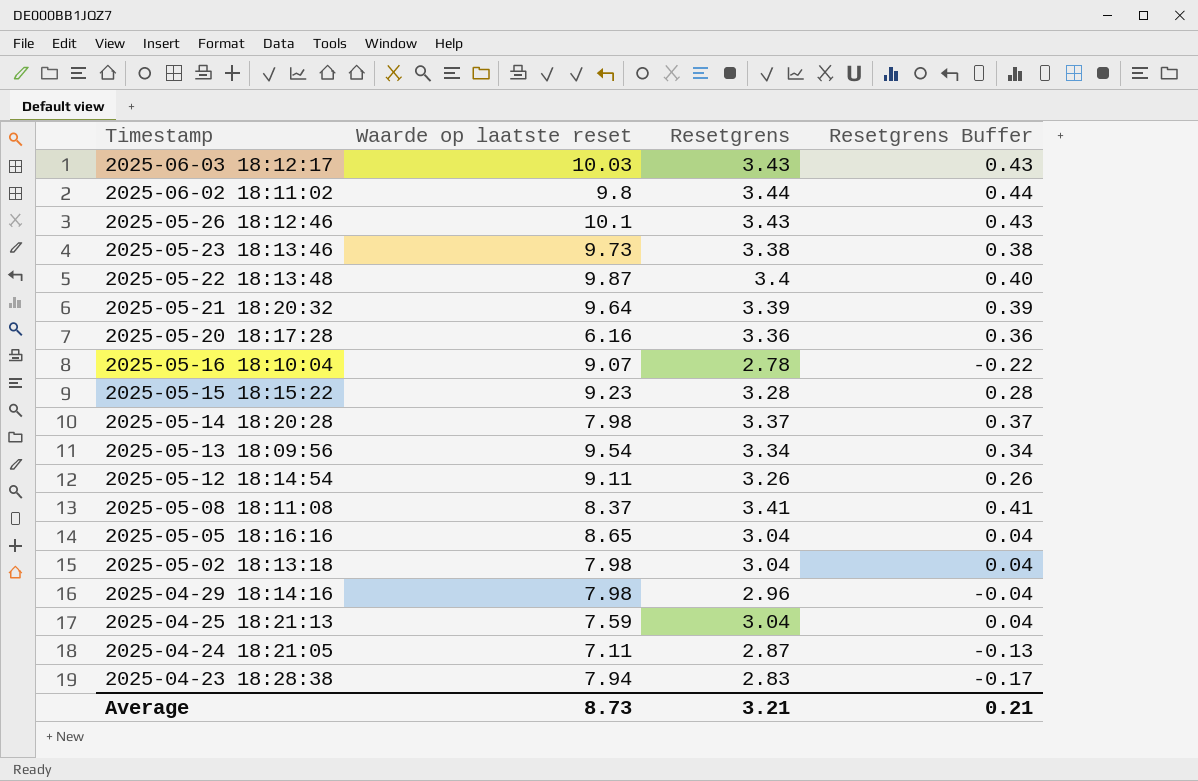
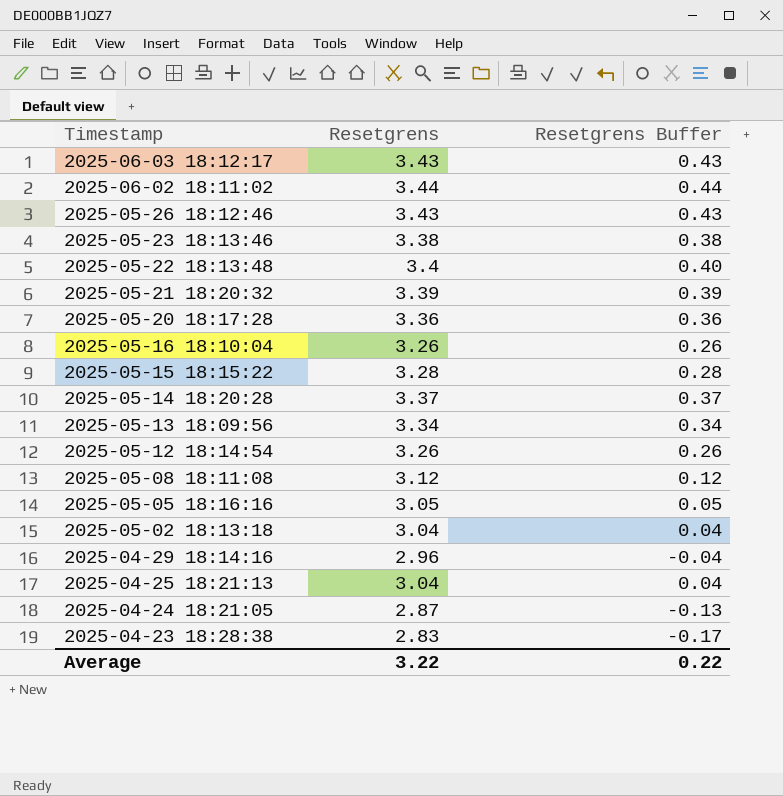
column Waarde op laatste reset | position: 2 -> none
2025-05-16 18:10:04 | Resetgrens: 2.78 -> 3.26
2025-05-16 18:10:04 | Resetgrens Buffer: -0.22 -> 0.26
2025-05-08 18:11:08 | Resetgrens: 3.41 -> 3.12
2025-05-08 18:11:08 | Resetgrens Buffer: 0.41 -> 0.12
2025-05-05 18:16:16 | Resetgrens: 3.04 -> 3.05
2025-05-05 18:16:16 | Resetgrens Buffer: 0.04 -> 0.05
Average | Resetgrens: 3.21 -> 3.22
Average | Resetgrens Buffer: 0.21 -> 0.22

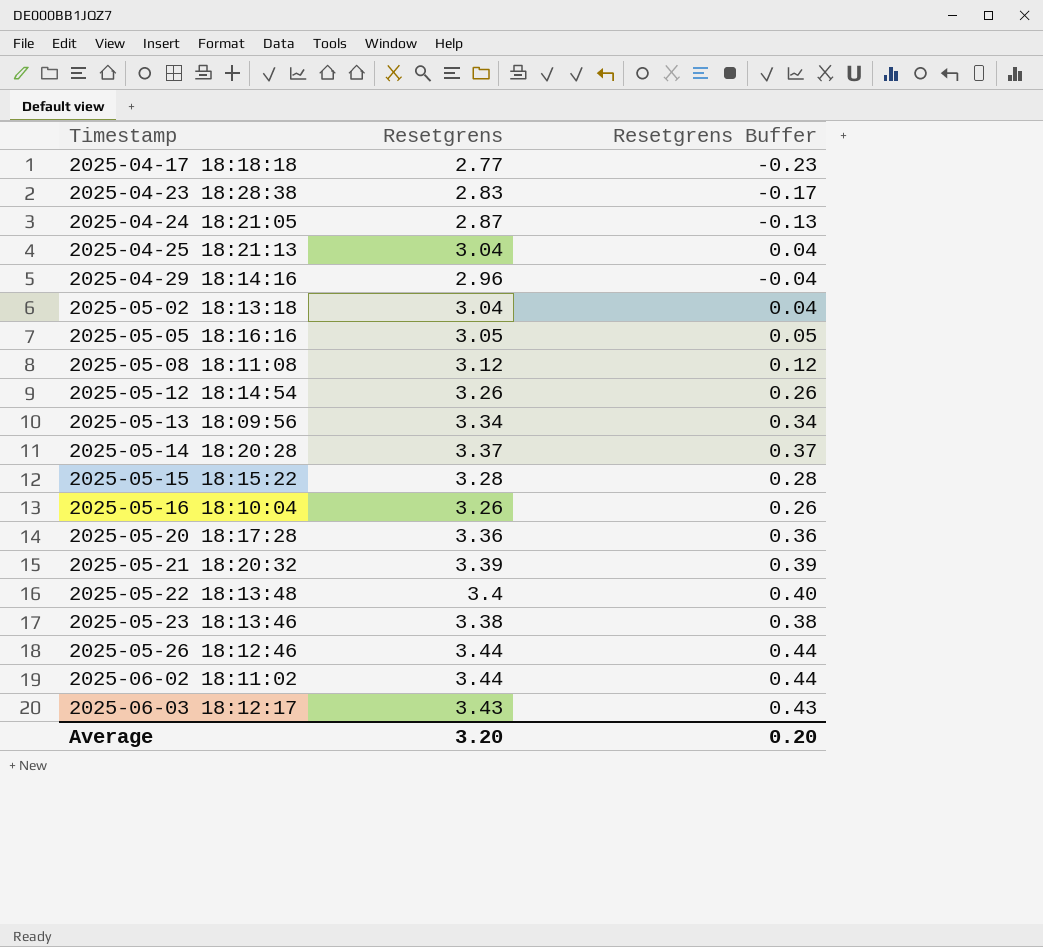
row order: Timestamp descending -> Timestamp ascending
row 2025-04-17 18:18:18: none -> 2.77 | -0.23
2025-05-26 18:12:46 | Resetgrens: 3.43 -> 3.44
2025-05-26 18:12:46 | Resetgrens Buffer: 0.43 -> 0.44
Average | Resetgrens: 3.22 -> 3.20
Average | Resetgrens Buffer: 0.22 -> 0.20

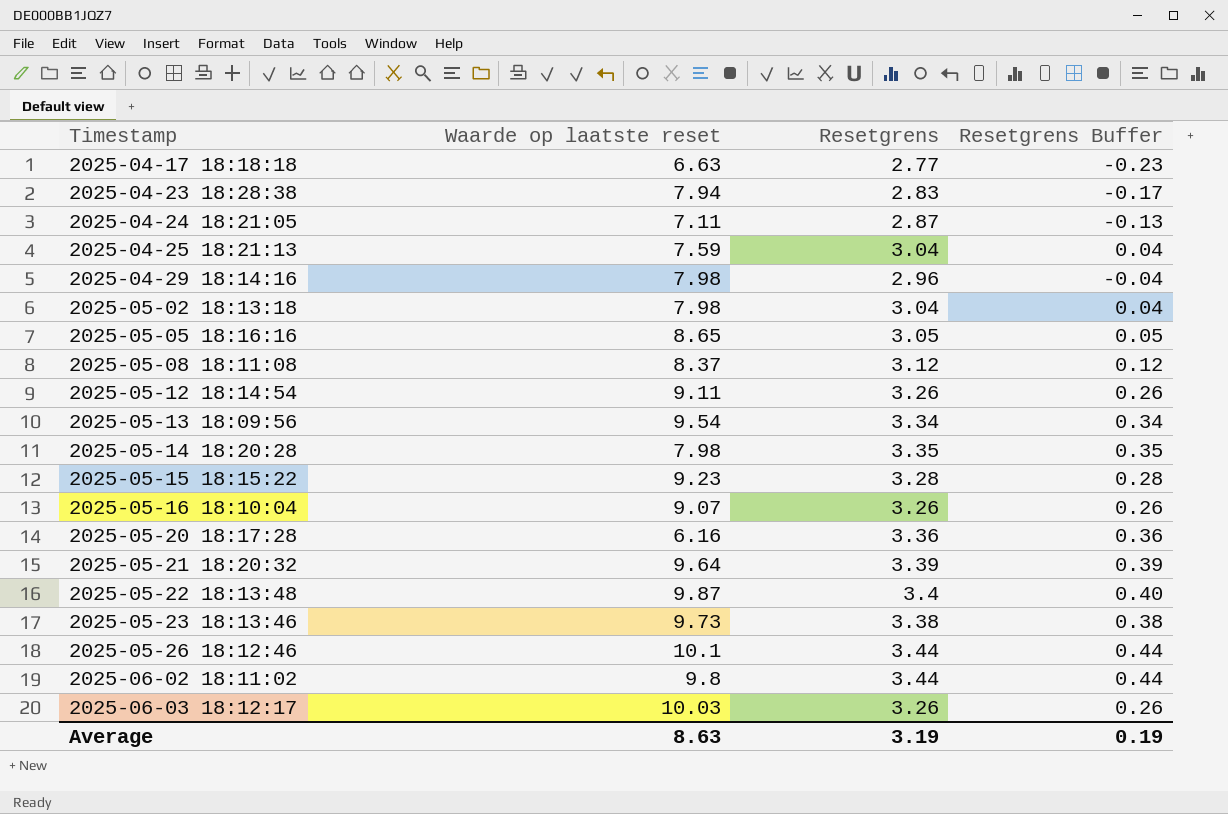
column Waarde op laatste reset | position: none -> 2
2025-05-14 18:20:28 | Resetgrens: 3.37 -> 3.35
2025-05-14 18:20:28 | Resetgrens Buffer: 0.37 -> 0.35
2025-06-03 18:12:17 | Resetgrens: 3.43 -> 3.26
2025-06-03 18:12:17 | Resetgrens Buffer: 0.43 -> 0.26
Average | Resetgrens: 3.20 -> 3.19
Average | Resetgrens Buffer: 0.20 -> 0.19

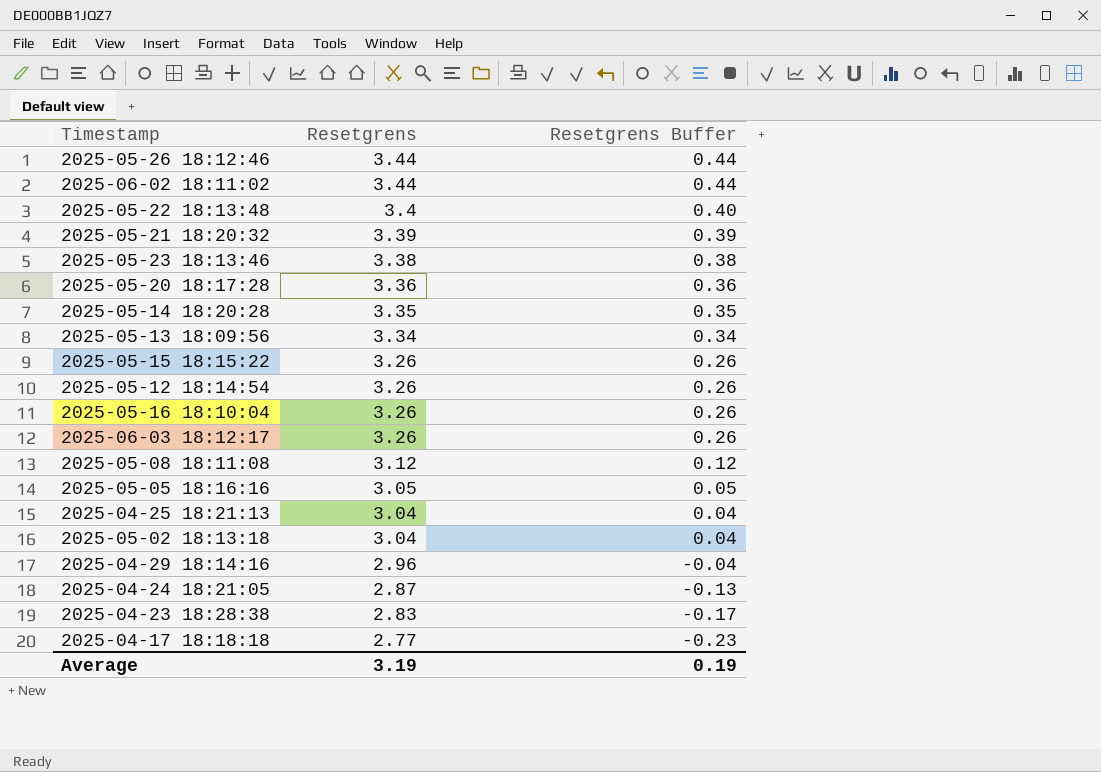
row order: Timestamp ascending -> Resetgrens descending
column Waarde op laatste reset | position: 2 -> none
2025-05-15 18:15:22 | Resetgrens: 3.28 -> 3.26
2025-05-15 18:15:22 | Resetgrens Buffer: 0.28 -> 0.26

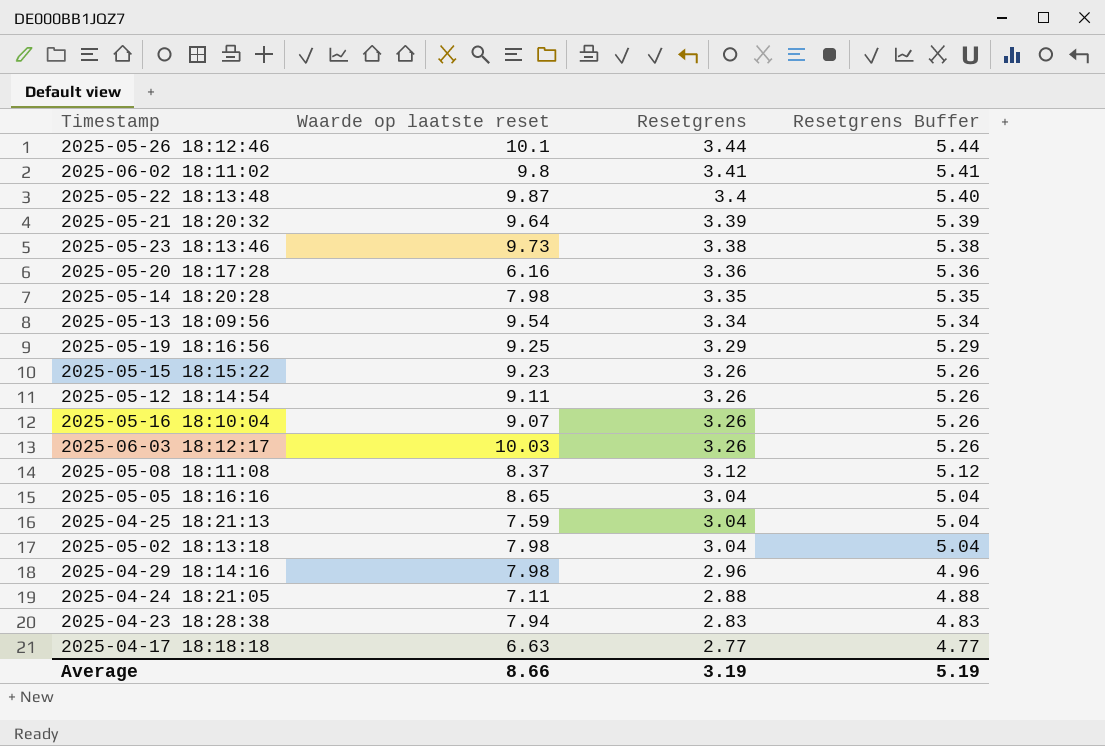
column Waarde op laatste reset | position: none -> 2
column Resetgrens Buffer | formula: [Resetgrens] - 3 -> [Resetgrens] + 2
2025-06-02 18:11:02 | Resetgrens: 3.44 -> 3.41
row 2025-05-19 18:16:56: none -> 9.25 | 3.29 | 5.29
2025-05-05 18:16:16 | Resetgrens: 3.05 -> 3.04
2025-04-24 18:21:05 | Resetgrens: 2.87 -> 2.88
Average | Resetgrens Buffer: 0.19 -> 5.19

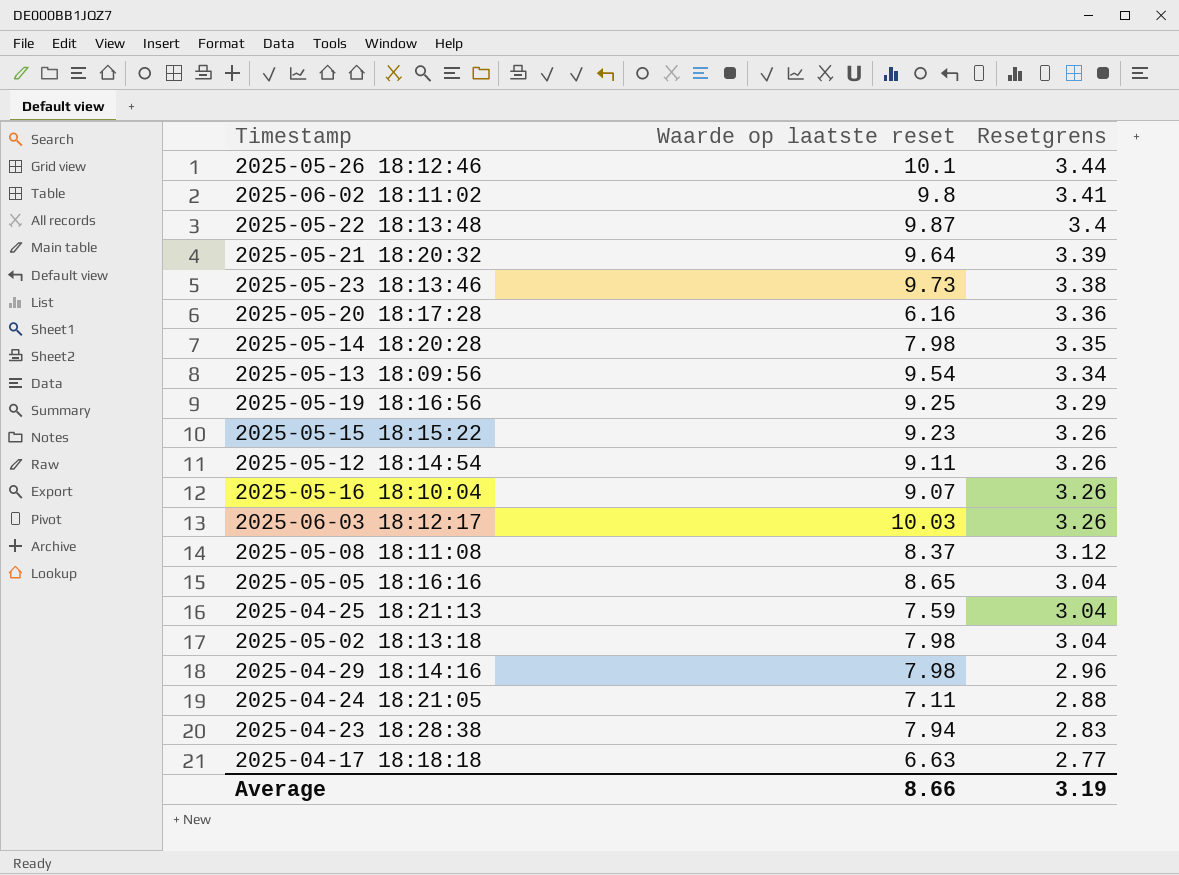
column Resetgrens Buffer | formula: [Resetgrens] + 2 -> none

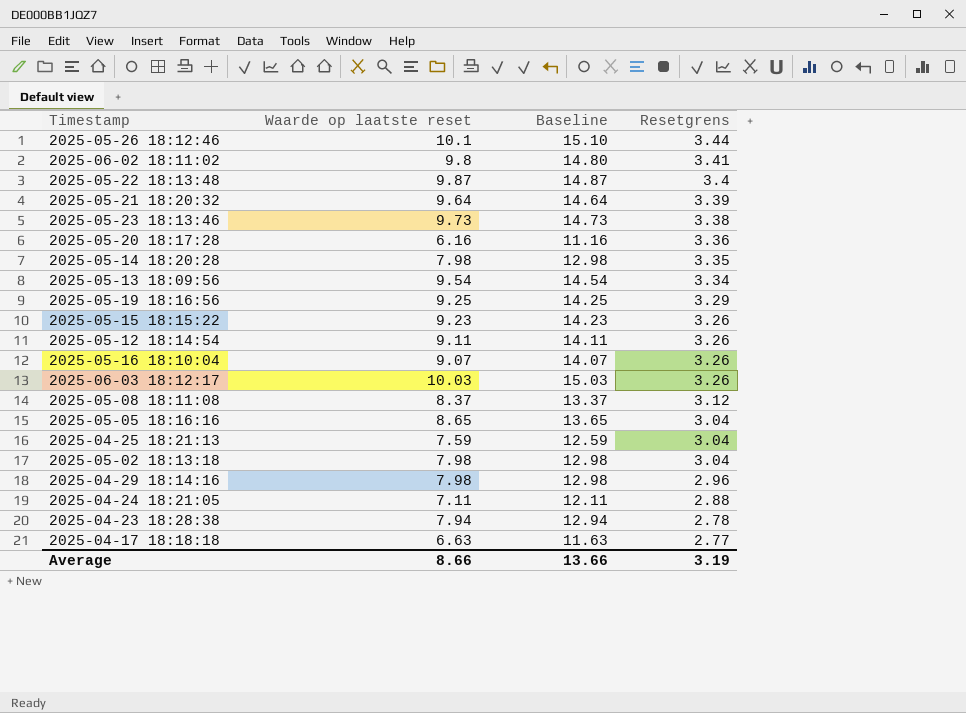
column Baseline | formula: none -> [Waarde op laatste reset] + 5
2025-04-23 18:28:38 | Resetgrens: 2.83 -> 2.78

